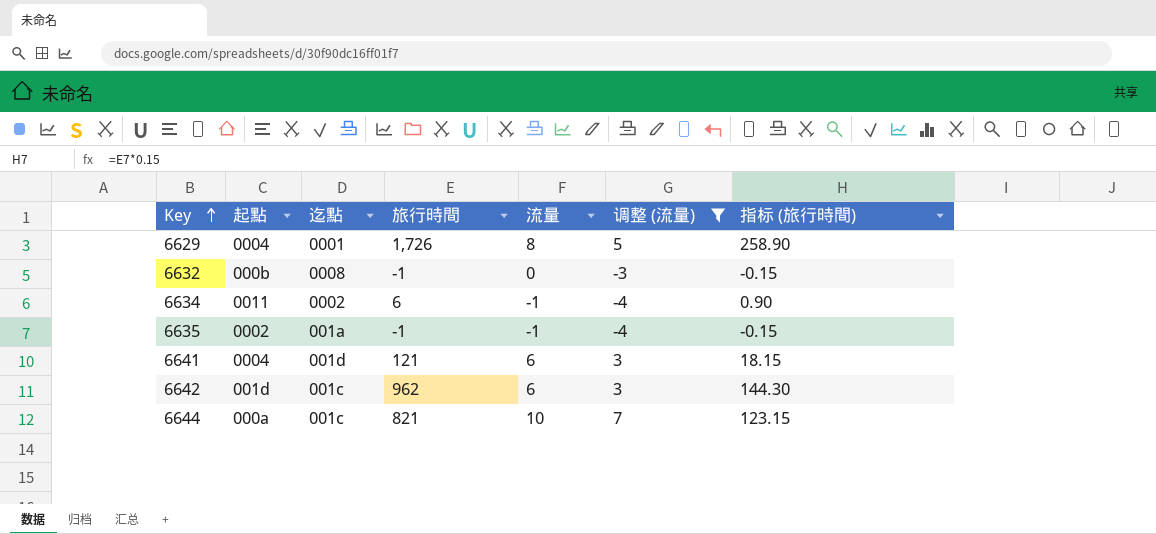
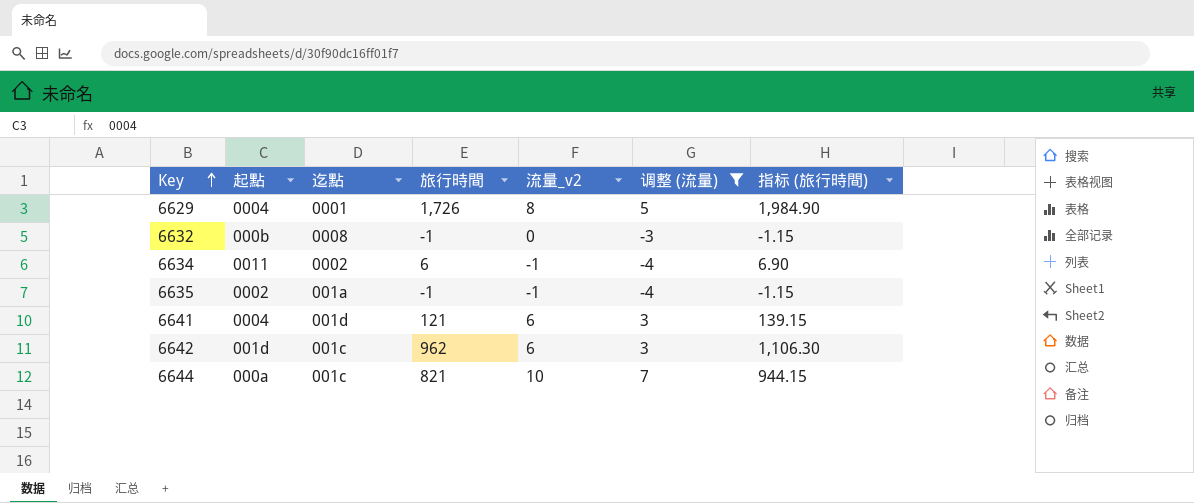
column name: 流量 -> 流量_v2
column 指标 (旅行時間) | formula: [旅行時間] * 0.15 -> [旅行時間] * 1.15

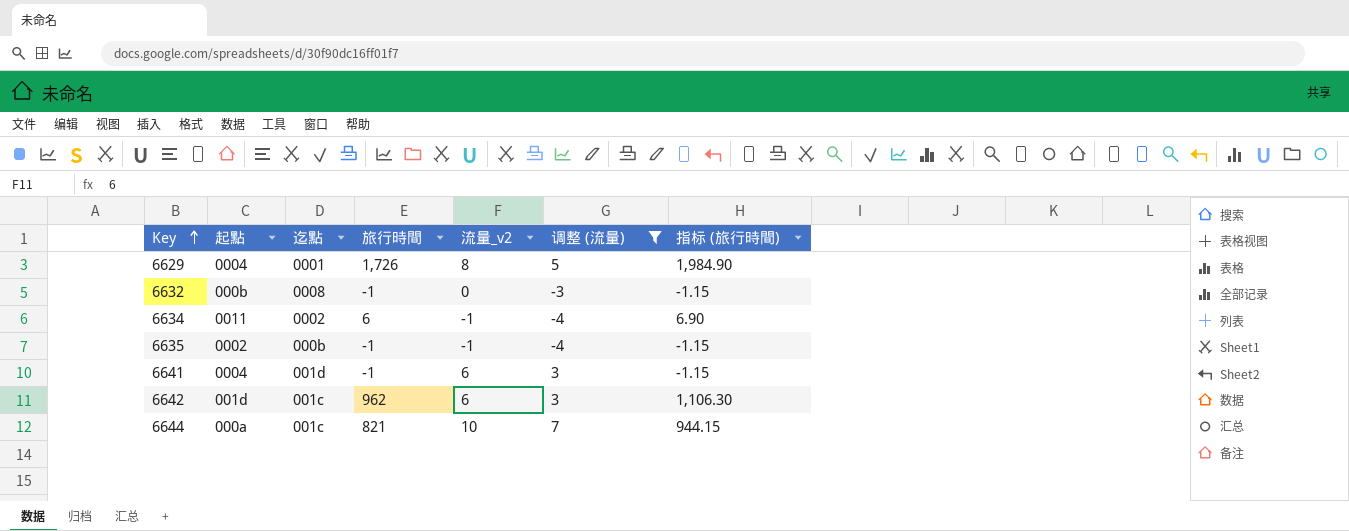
6635 | 迄點: 001a -> 000b
6641 | 旅行時間: 121 -> -1
6641 | 指标 (旅行時間): 139.15 -> -1.15

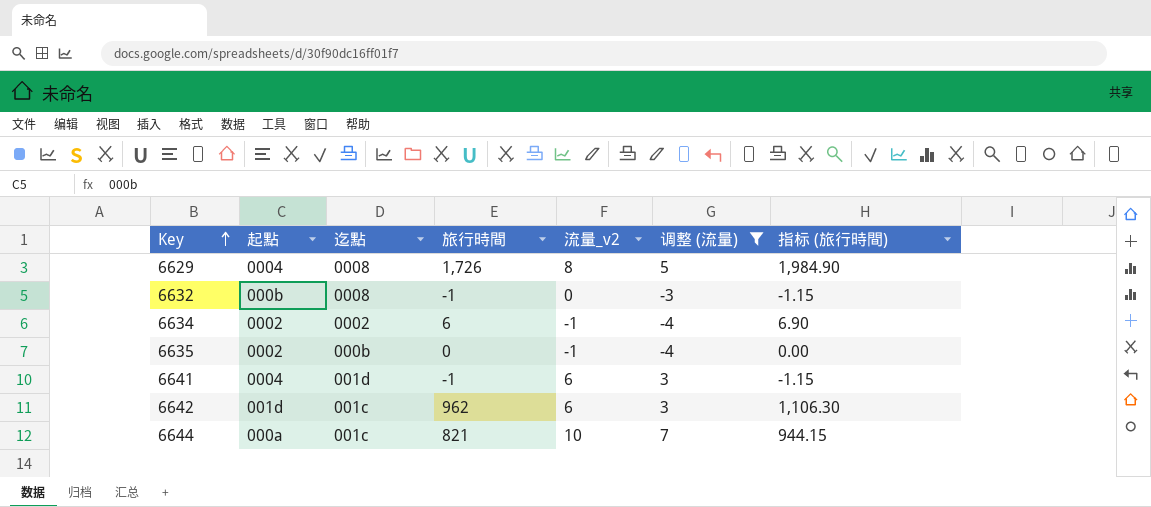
6629 | 迄點: 0001 -> 0008
6634 | 起點: 0011 -> 0002
6635 | 旅行時間: -1 -> 0
6635 | 指标 (旅行時間): -1.15 -> 0.00

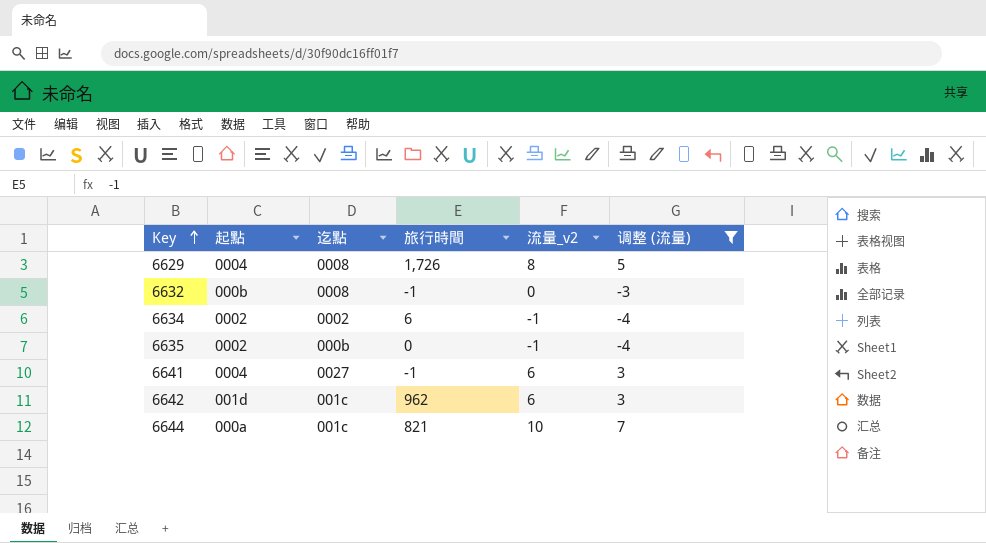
column 指标 (旅行時間) | formula: [旅行時間] * 1.15 -> none
6641 | 迄點: 001d -> 0027

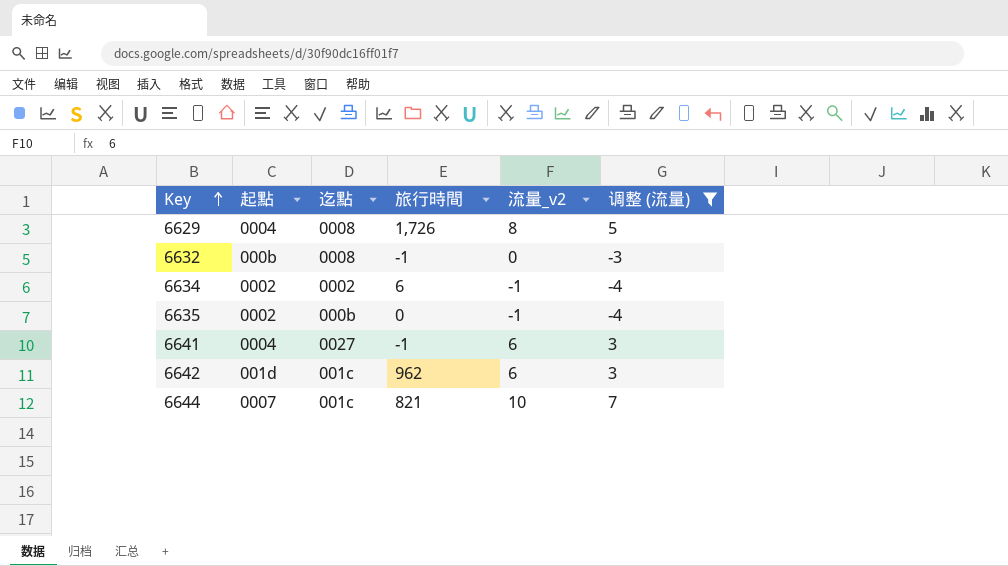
6644 | 起點: 000a -> 0007

